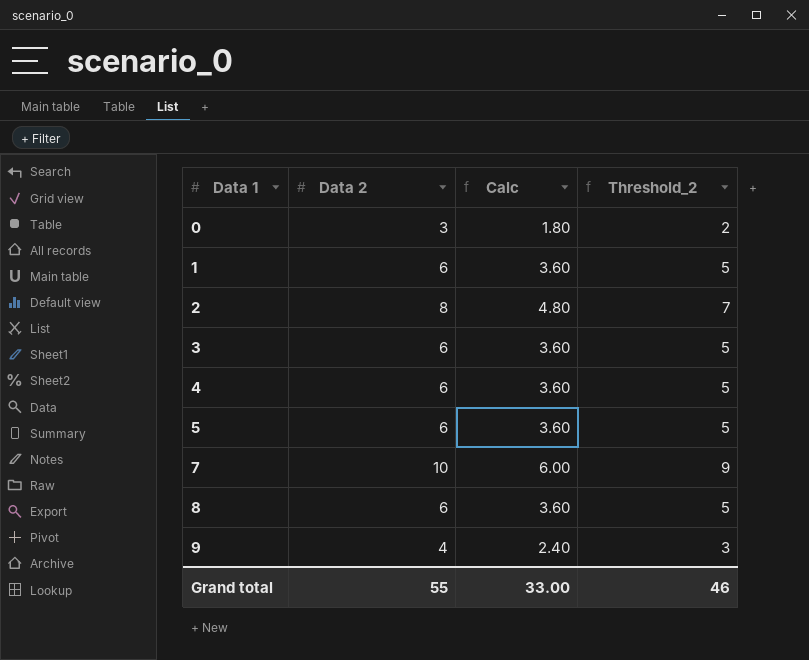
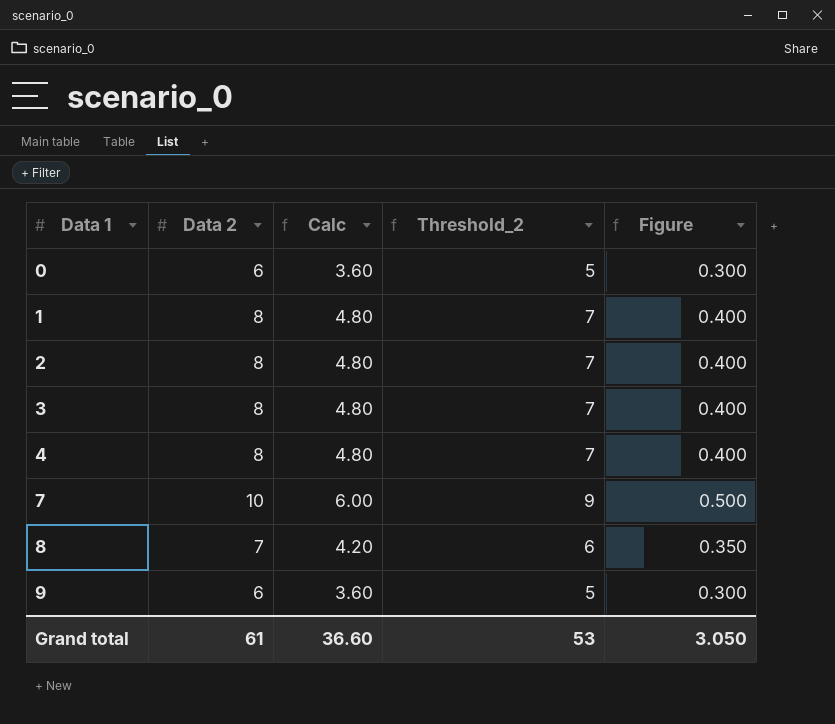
column Figure | formula: none -> [Data 2] * 0.05
row 5: 6 | 3.60 | 5 -> none
0 | Data 2: 3 -> 6
0 | Calc: 1.80 -> 3.60
0 | Threshold_2: 2 -> 5
1 | Data 2: 6 -> 8
1 | Calc: 3.60 -> 4.80
1 | Threshold_2: 5 -> 7
3 | Data 2: 6 -> 8
3 | Calc: 3.60 -> 4.80
3 | Threshold_2: 5 -> 7
4 | Data 2: 6 -> 8
4 | Calc: 3.60 -> 4.80
4 | Threshold_2: 5 -> 7
8 | Data 2: 6 -> 7
8 | Calc: 3.60 -> 4.20
8 | Threshold_2: 5 -> 6
9 | Data 2: 4 -> 6
9 | Calc: 2.40 -> 3.60
9 | Threshold_2: 3 -> 5
Grand total | Data 2: 55 -> 61
Grand total | Calc: 33.00 -> 36.60
Grand total | Threshold_2: 46 -> 53

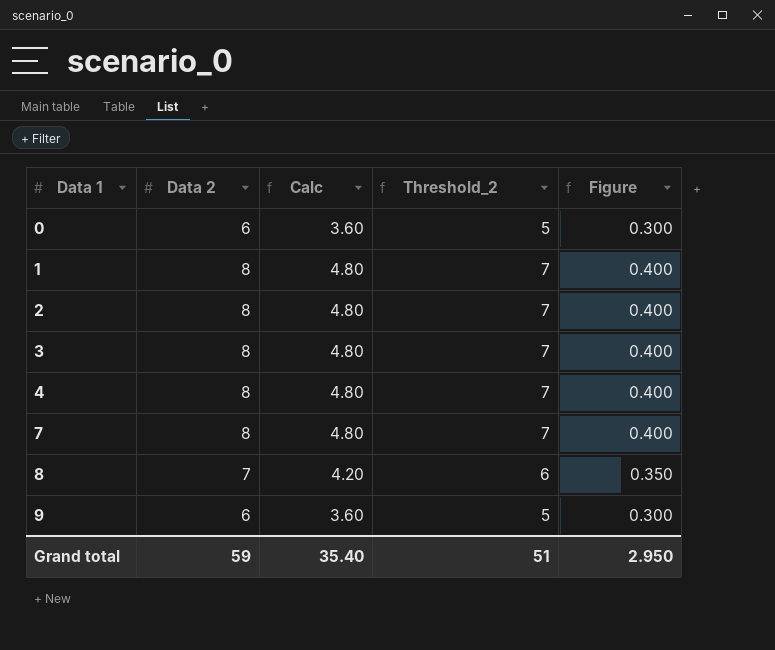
7 | Data 2: 10 -> 8
7 | Calc: 6.00 -> 4.80
7 | Threshold_2: 9 -> 7
7 | Figure: 0.500 -> 0.400
Grand total | Data 2: 61 -> 59
Grand total | Calc: 36.60 -> 35.40
Grand total | Threshold_2: 53 -> 51
Grand total | Figure: 3.050 -> 2.950

